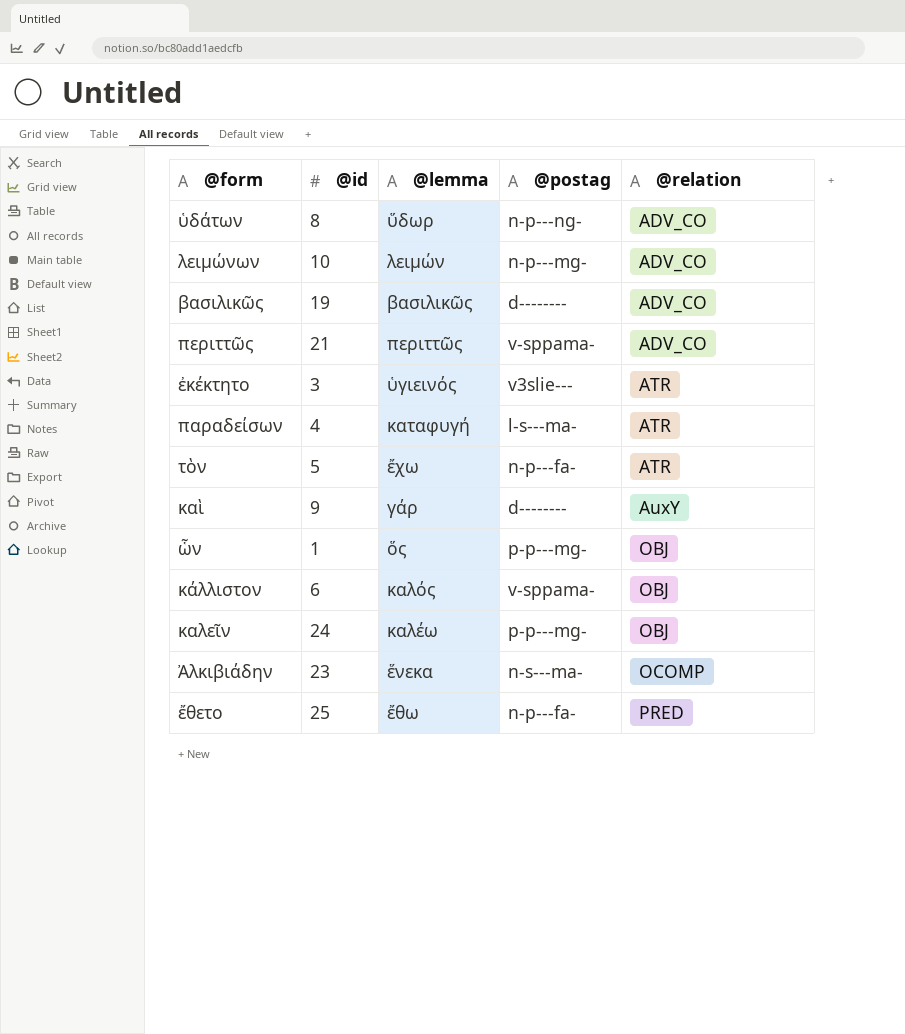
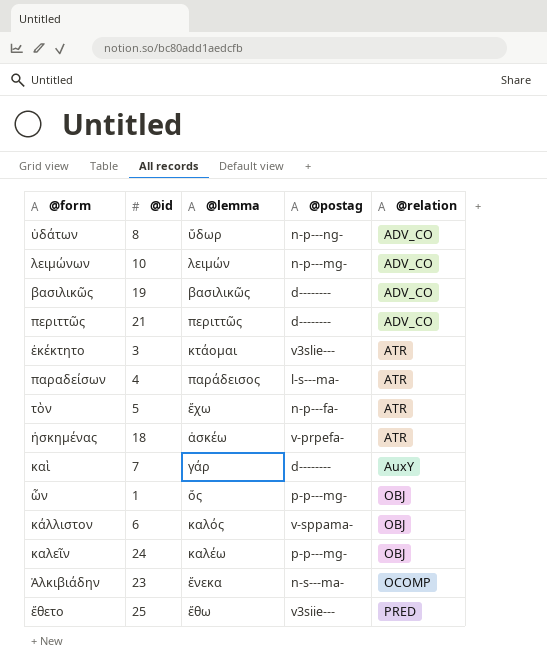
περιττῶς | @postag: v-sppama- -> d--------
ἐκέκτητο | @lemma: ὑγιεινός -> κτάομαι
παραδείσων | @lemma: καταφυγή -> παράδεισος
row ἠσκημένας: none -> 18 | ἀσκέω | v-prpefa- | ATR
καὶ | @id: 9 -> 7
ἔθετο | @postag: n-p---fa- -> v3siie---

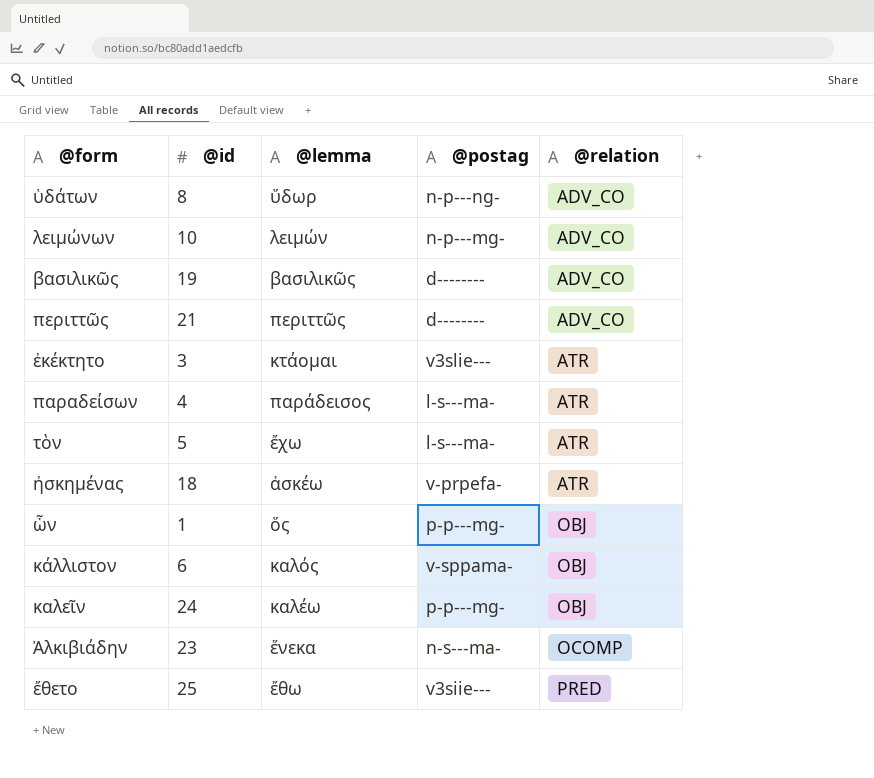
row καὶ: 7 | γάρ | d-------- | AuxY -> none
τὸν | @postag: n-p---fa- -> l-s---ma-

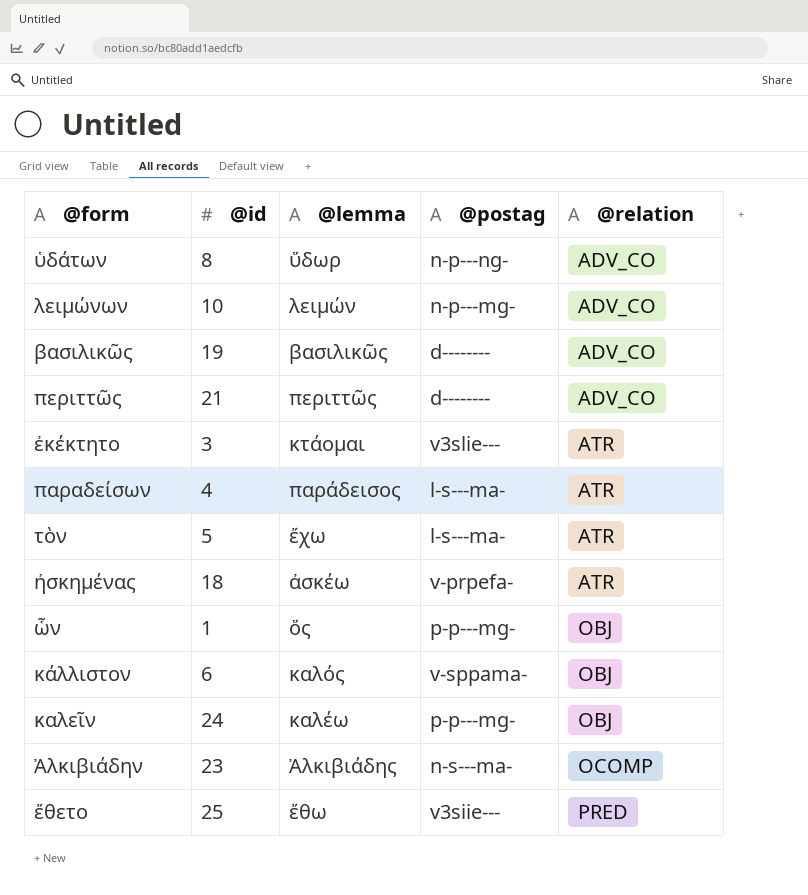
Ἀλκιβιάδην | @lemma: ἕνεκα -> Ἀλκιβιάδης

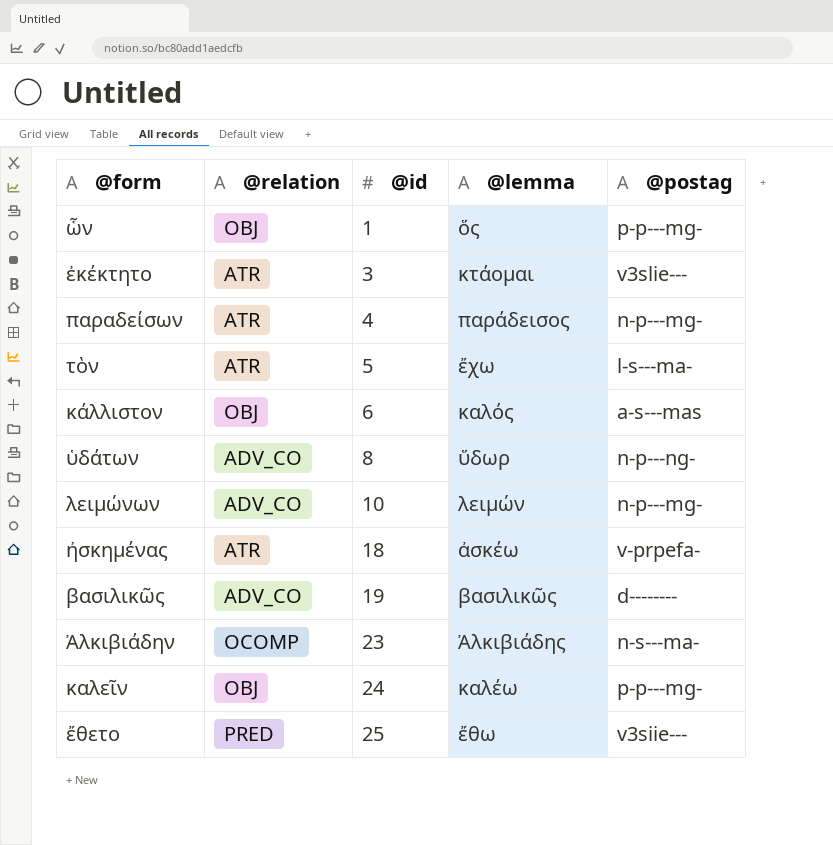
row order: @relation ascending -> @id ascending
column @relation | position: 5 -> 2
row περιττῶς: 21 | περιττῶς | d-------- | ADV_CO -> none
παραδείσων | @postag: l-s---ma- -> n-p---mg-
κάλλιστον | @postag: v-sppama- -> a-s---mas

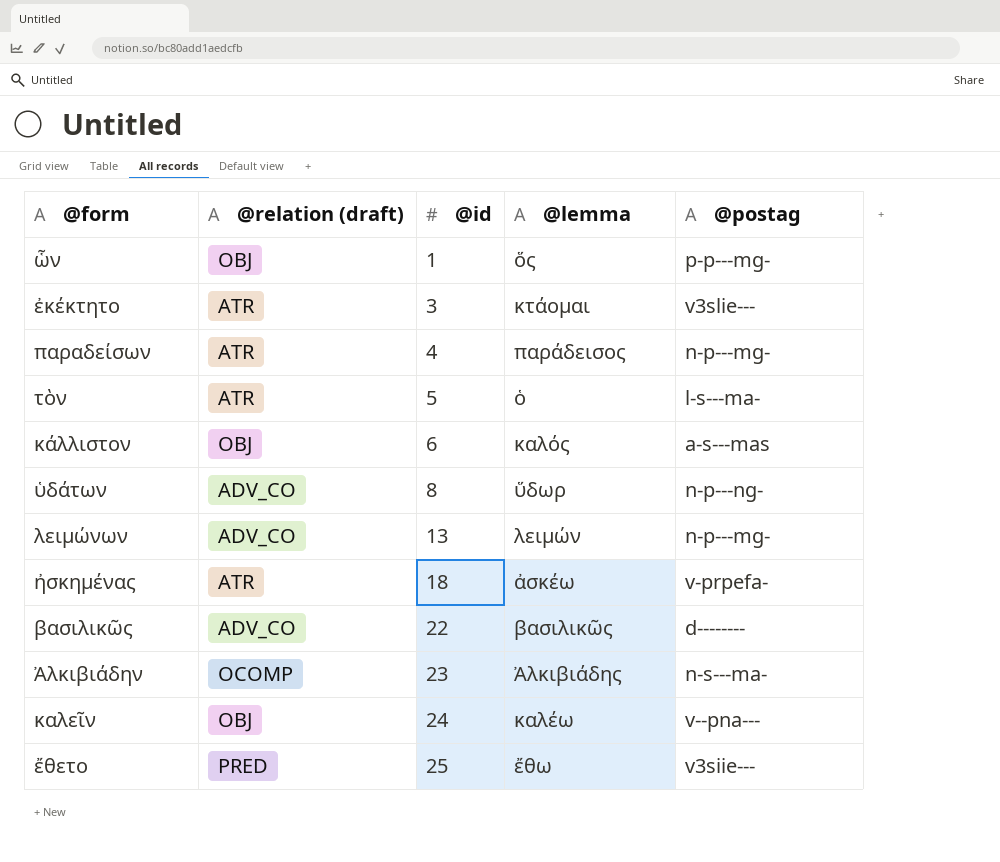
column name: @relation -> @relation (draft)
τὸν | @lemma: ἔχω -> ὁ
λειμώνων | @id: 10 -> 13
βασιλικῶς | @id: 19 -> 22
καλεῖν | @postag: p-p---mg- -> v--pna---

